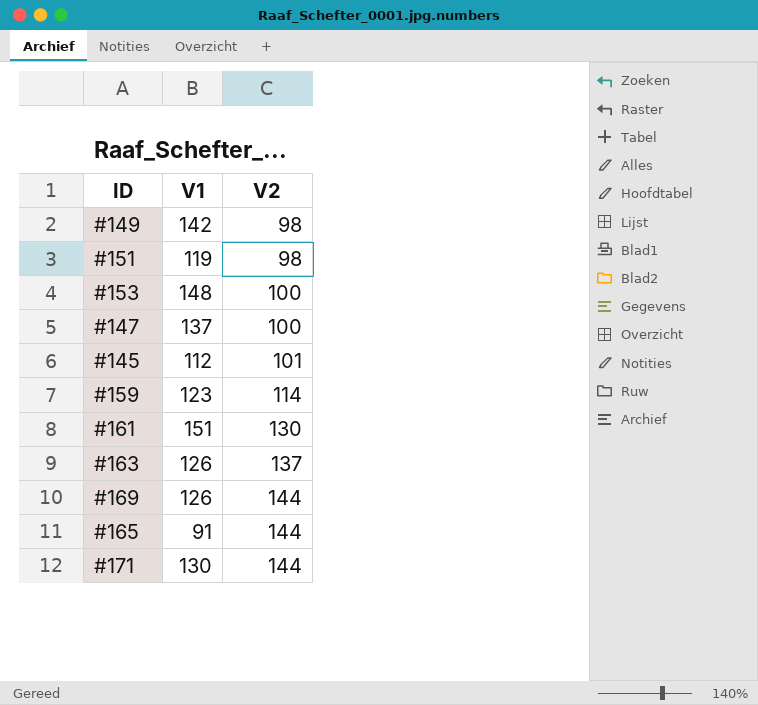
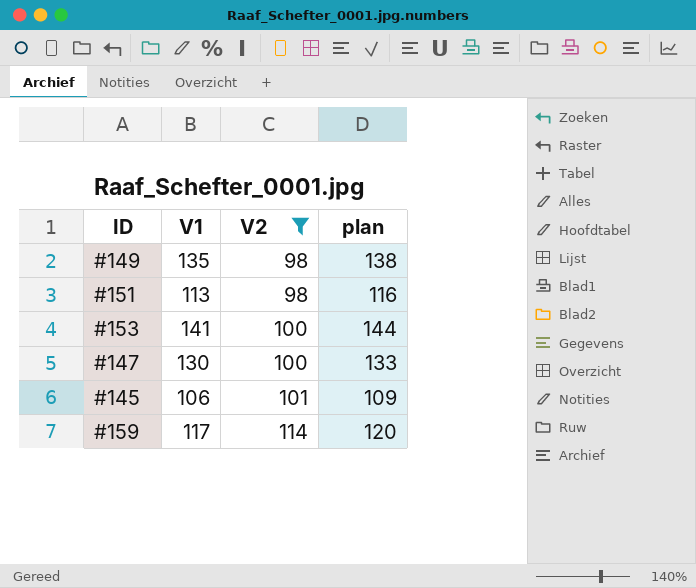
filter: none -> V2 <= 114
column plan | formula: none -> [V1] + 3
#149 | V1: 142 -> 135
#151 | V1: 119 -> 113
#153 | V1: 148 -> 141
#147 | V1: 137 -> 130
#145 | V1: 112 -> 106
#159 | V1: 123 -> 117

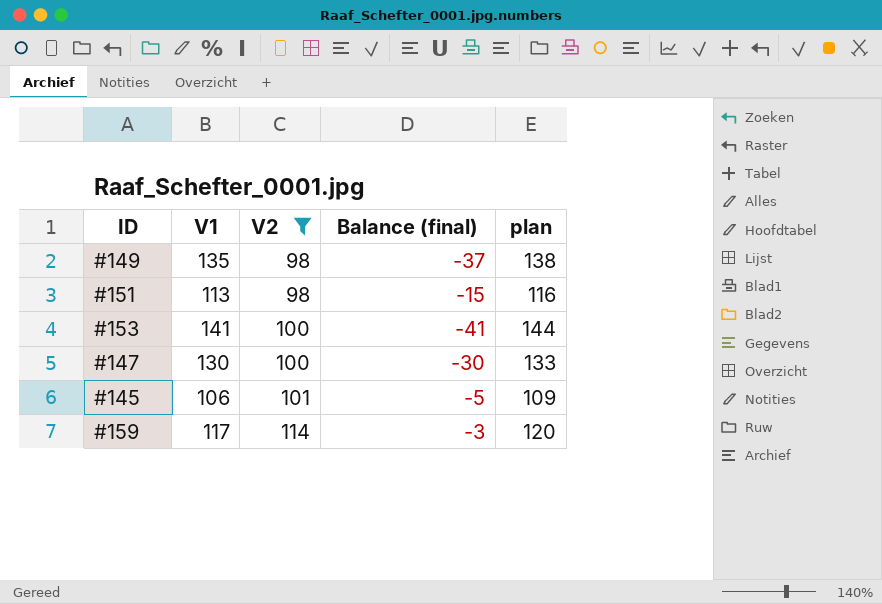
column Balance (final) | formula: none -> [V2] - [V1]

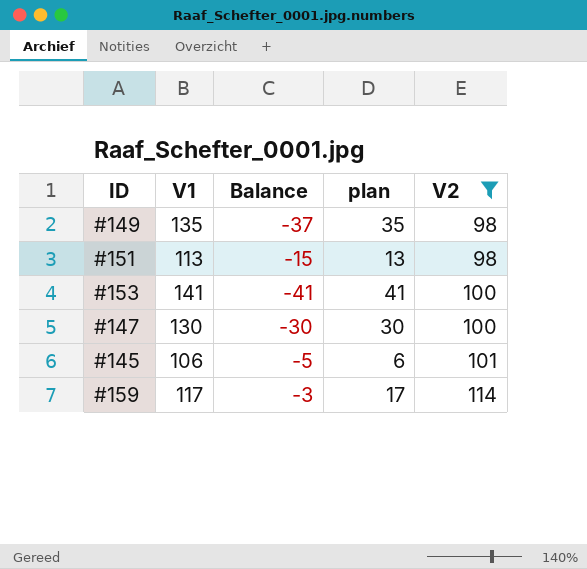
column name: Balance (final) -> Balance
column plan | formula: [V1] + 3 -> [V1] - 100
column V2 | position: 3 -> 5

